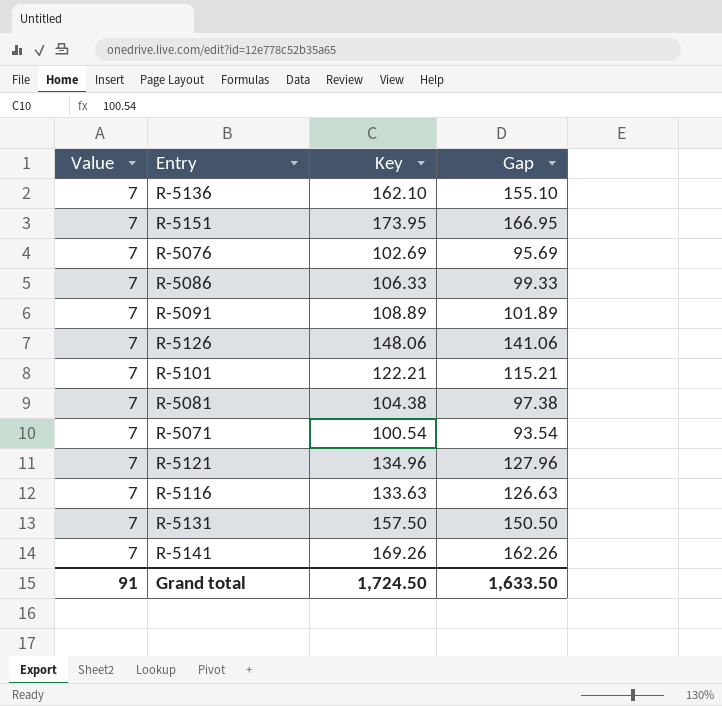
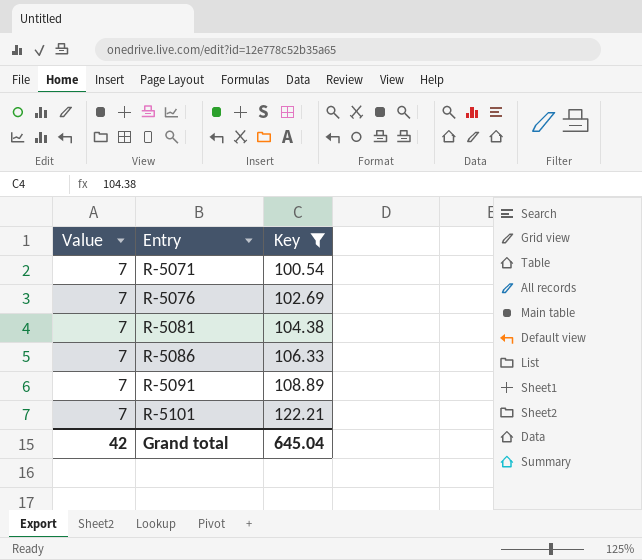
filter: none -> Key <= 122.21
row order: none -> Entry ascending
column Gap | formula: [Key] - [Value] -> none
Grand total | Value: 91 -> 42
Grand total | Key: 1,724.50 -> 645.04

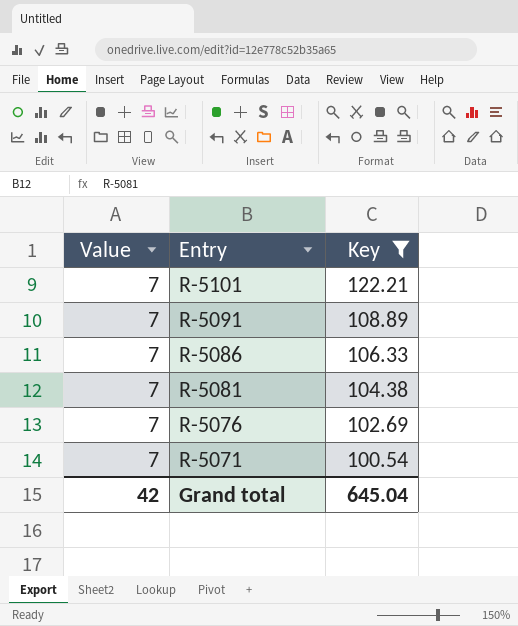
row order: Entry ascending -> Entry descending

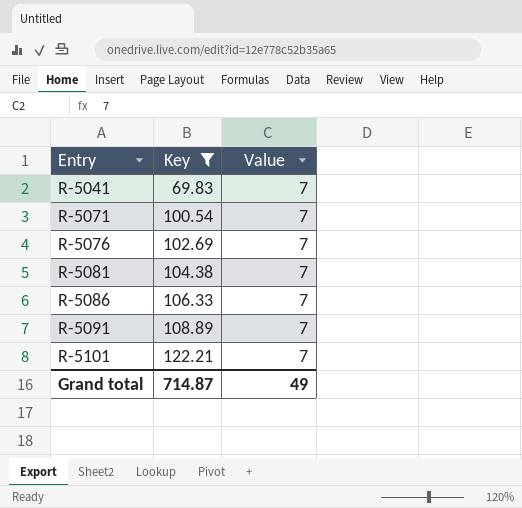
row order: Entry descending -> Entry ascending
column Value | position: 1 -> 3
row R-5041: none -> 69.83 | 7
Grand total | Key: 645.04 -> 714.87
Grand total | Value: 42 -> 49

